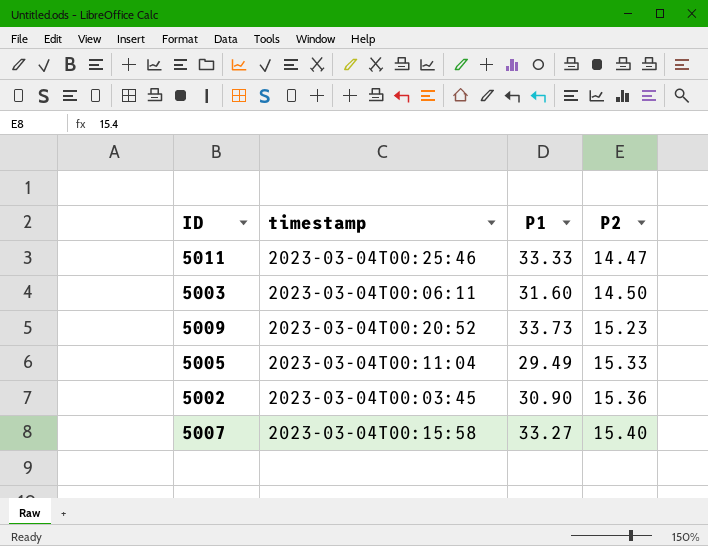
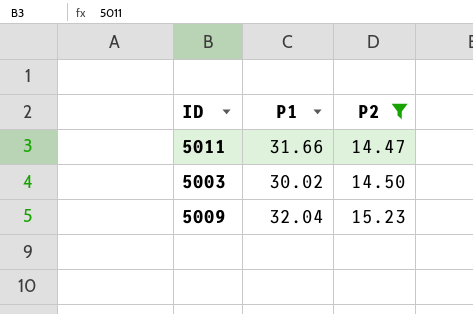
filter: none -> P2 <= 15.23
column timestamp | position: 2 -> none
5011 | P1: 33.33 -> 31.66
5003 | P1: 31.60 -> 30.02
5009 | P1: 33.73 -> 32.04

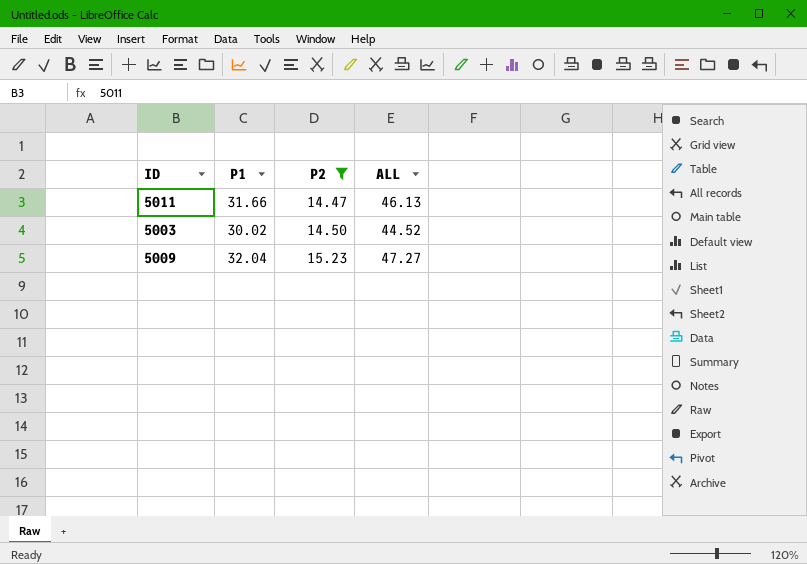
column ALL | formula: none -> [P1] + [P2]

